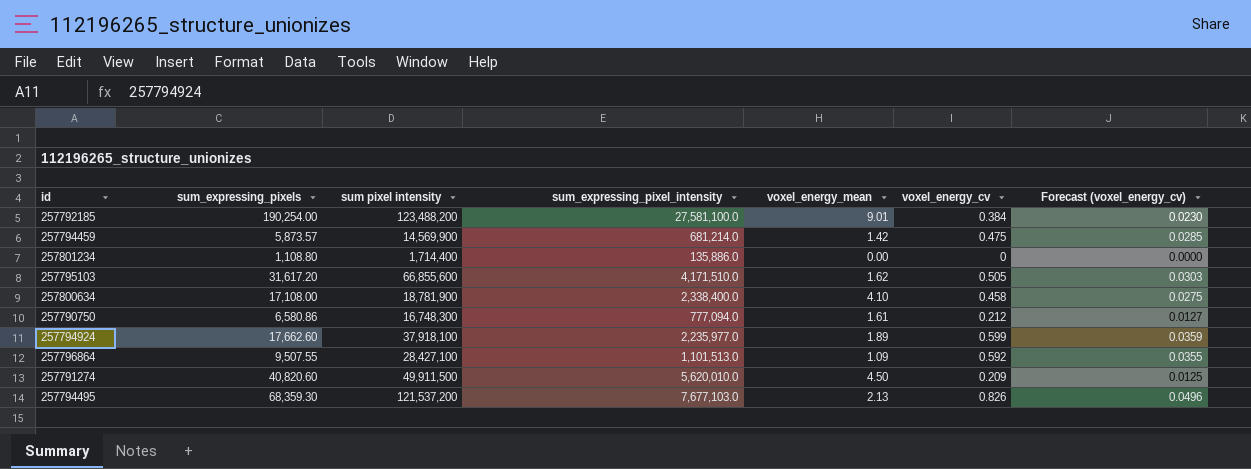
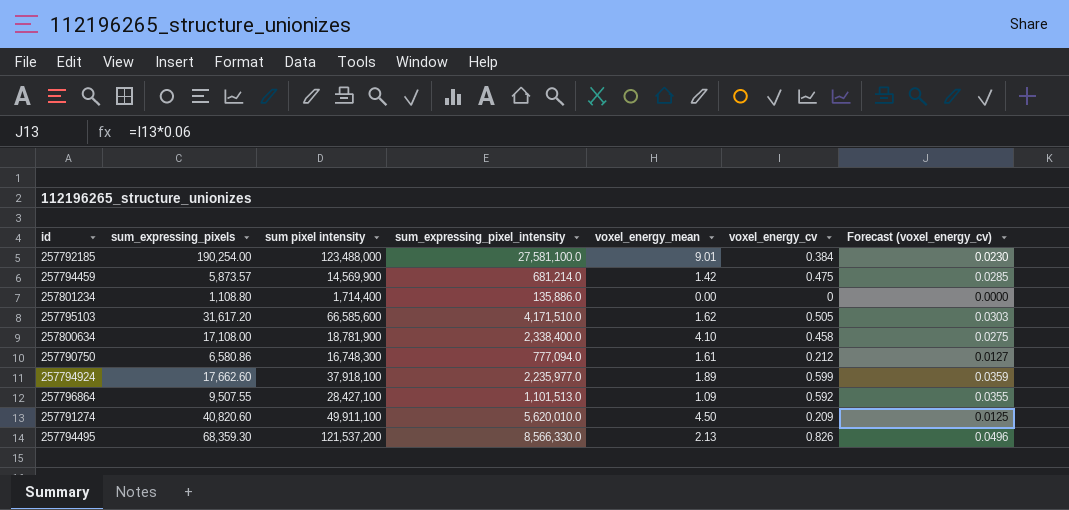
257792185 | sum pixel intensity: 123,488,200 -> 123,488,000
257795103 | sum pixel intensity: 66,855,600 -> 66,585,600
257791274 | sum pixel intensity: 49,911,500 -> 49,911,100
257794495 | sum_expressing_pixel_intensity: 7,677,103.0 -> 8,566,330.0

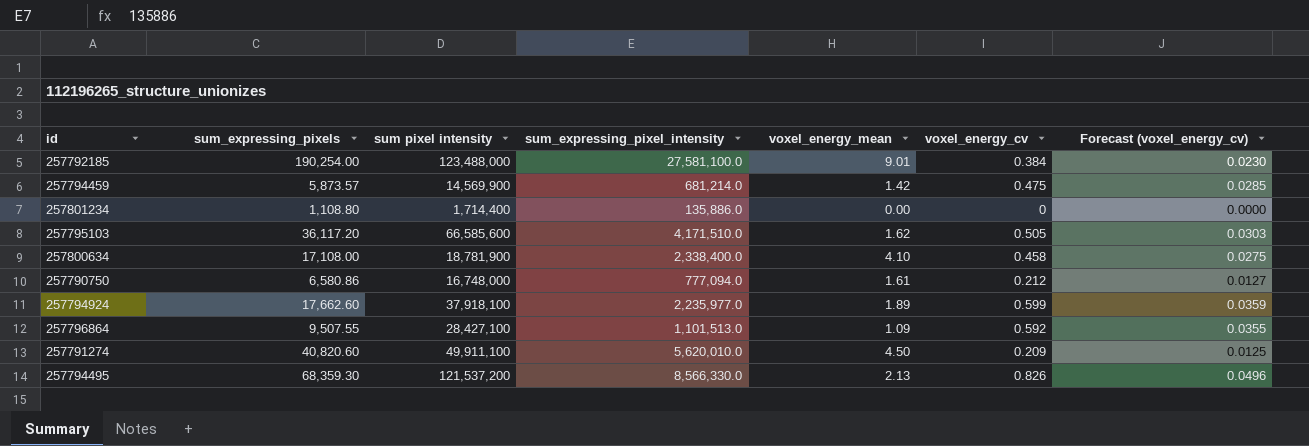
257795103 | sum_expressing_pixels: 31,617.20 -> 36,117.20
257790750 | sum pixel intensity: 16,748,300 -> 16,748,000

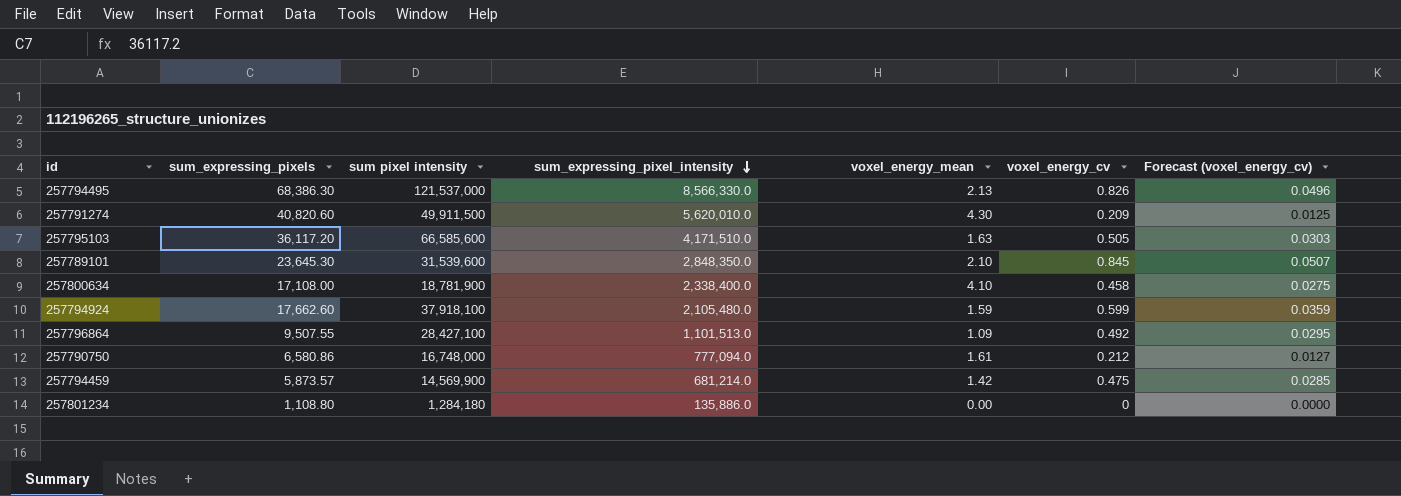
row order: none -> sum_expressing_pixel_intensity descending
row 257792185: 190,254.00 | 123,488,000 | 27,581,100.0 | 9.01 | 0.384 | 0.0230 -> none
257794495 | sum_expressing_pixels: 68,359.30 -> 68,386.30
257794495 | sum pixel intensity: 121,537,200 -> 121,537,000
257791274 | sum pixel intensity: 49,911,100 -> 49,911,500
257791274 | voxel_energy_mean: 4.50 -> 4.30
257795103 | voxel_energy_mean: 1.62 -> 1.63
row 257789101: none -> 23,645.30 | 31,539,600 | 2,848,350.0 | 2.10 | 0.845 | 0.0507
257794924 | sum_expressing_pixel_intensity: 2,235,977.0 -> 2,105,480.0
257794924 | voxel_energy_mean: 1.89 -> 1.59
257796864 | voxel_energy_cv: 0.592 -> 0.492
257796864 | Forecast (voxel_energy_cv): 0.0355 -> 0.0295
257801234 | sum pixel intensity: 1,714,400 -> 1,284,180

